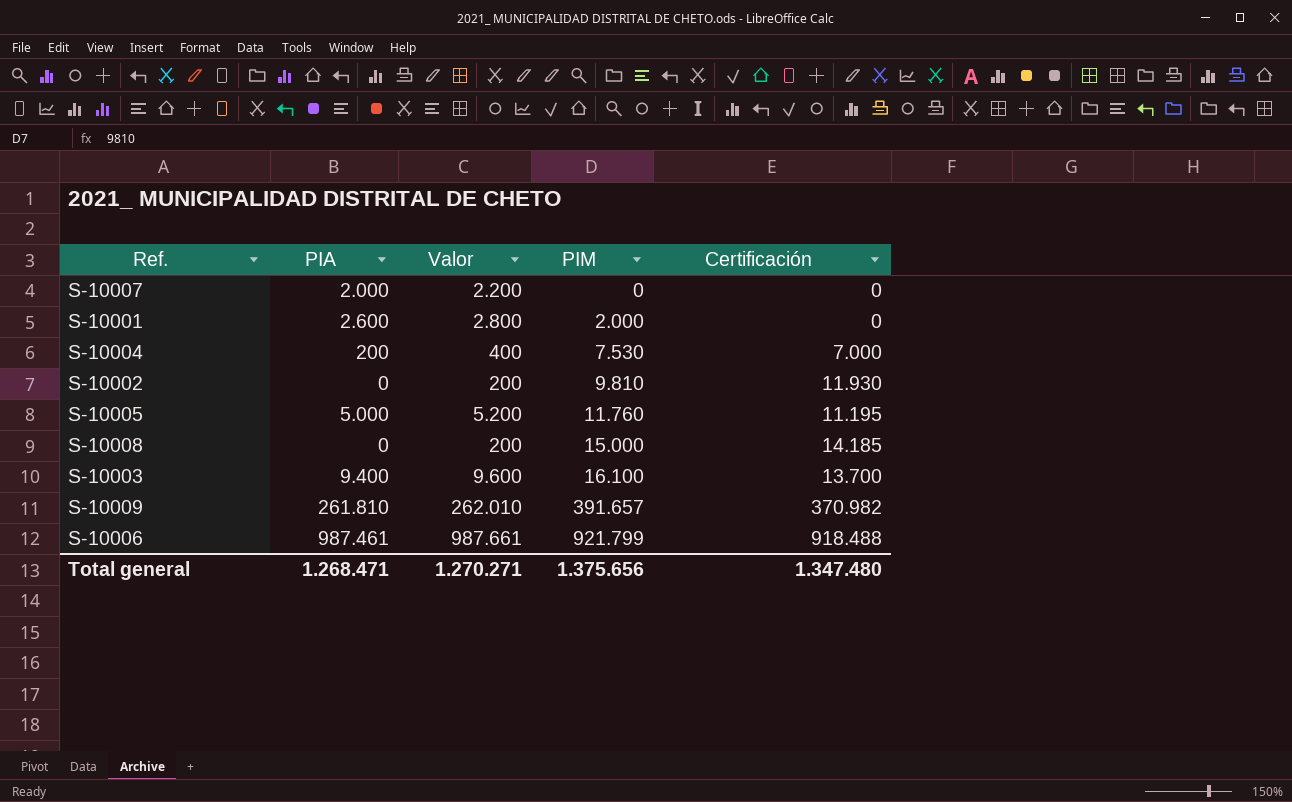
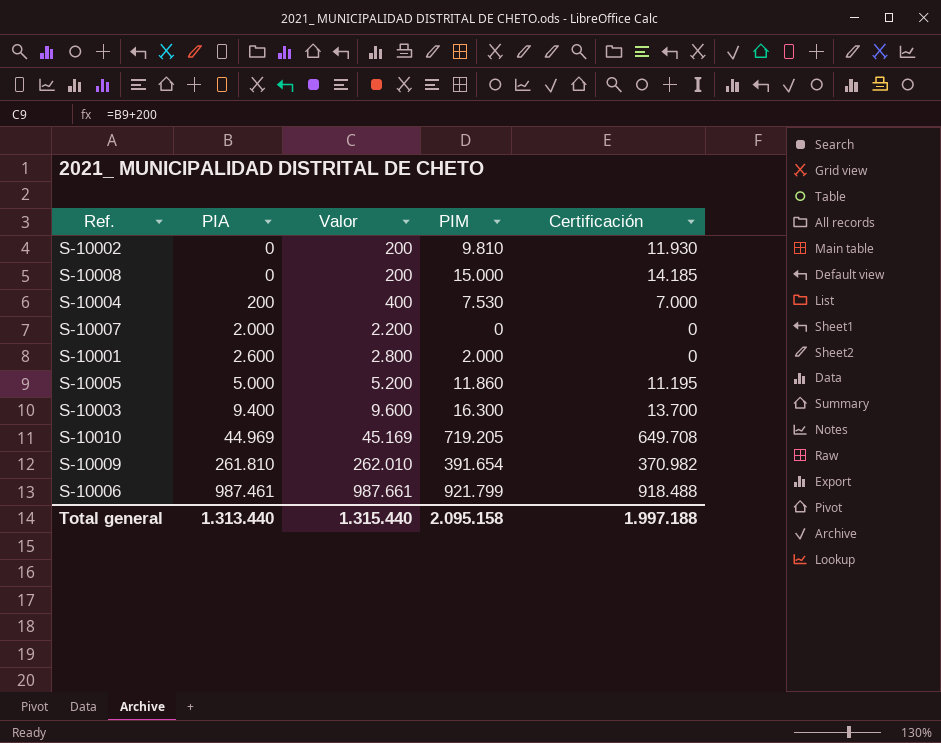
row order: PIM ascending -> PIA ascending
S-10005 | PIM: 11.760 -> 11.860
S-10003 | PIM: 16.100 -> 16.300
row S-10010: none -> 44.969 | 45.169 | 719.205 | 649.708
S-10009 | PIM: 391.657 -> 391.654
Total general | PIA: 1.268.471 -> 1.313.440
Total general | Valor: 1.270.271 -> 1.315.440
Total general | PIM: 1.375.656 -> 2.095.158
Total general | Certificación: 1.347.480 -> 1.997.188

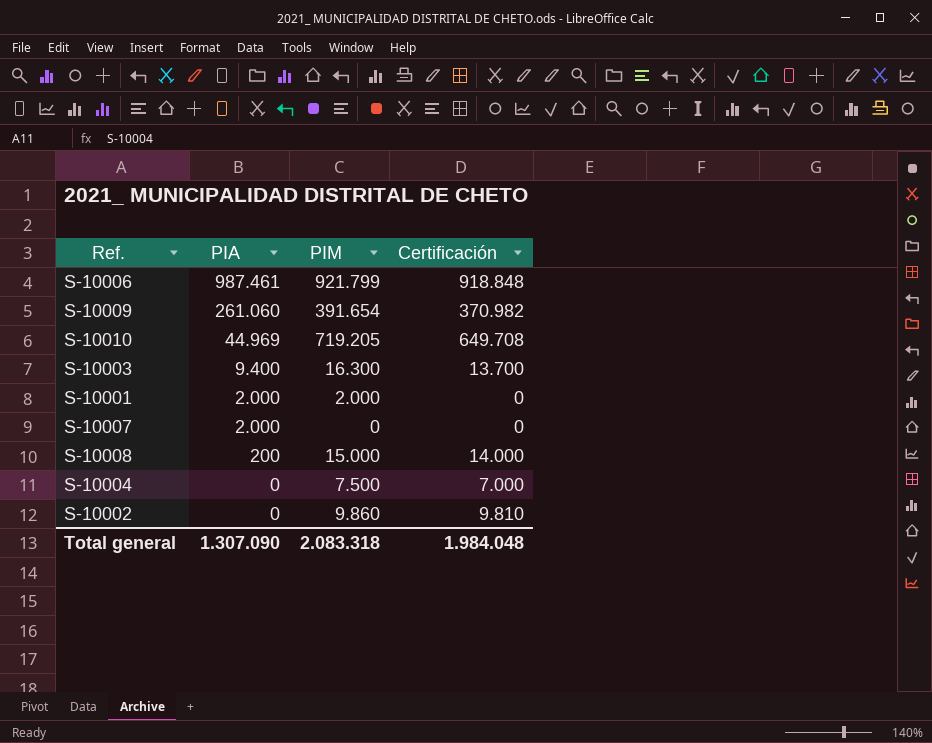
row order: PIA ascending -> PIA descending
column Valor | formula: [PIA] + 200 -> none
row S-10005: 5.000 | 5.200 | 11.860 | 11.195 -> none
S-10006 | Certificación: 918.488 -> 918.848
S-10009 | PIA: 261.810 -> 261.060
S-10001 | PIA: 2.600 -> 2.000
S-10008 | PIA: 0 -> 200
S-10008 | Certificación: 14.185 -> 14.000
S-10004 | PIA: 200 -> 0
S-10004 | PIM: 7.530 -> 7.500
S-10002 | PIM: 9.810 -> 9.860
S-10002 | Certificación: 11.930 -> 9.810
Total general | PIA: 1.313.440 -> 1.307.090
Total general | PIM: 2.095.158 -> 2.083.318
Total general | Certificación: 1.997.188 -> 1.984.048

